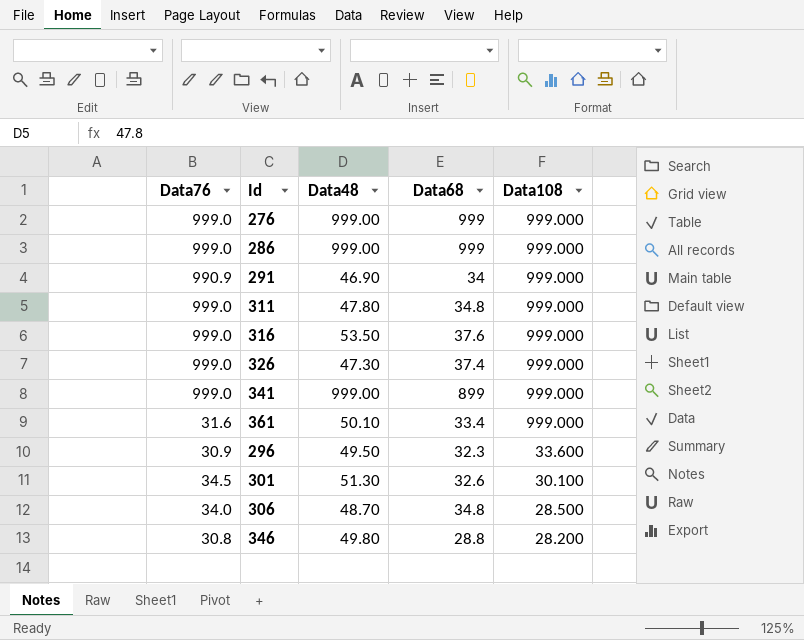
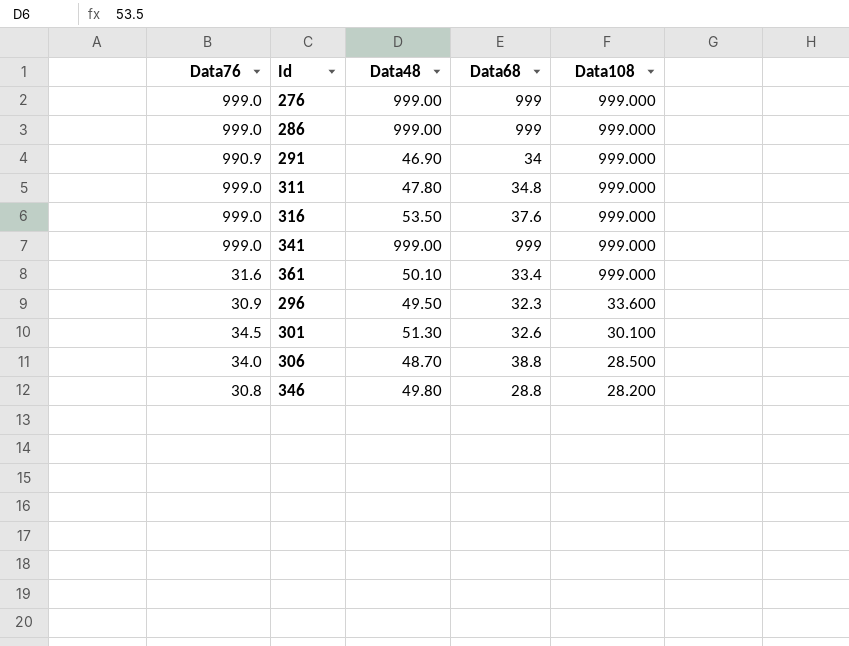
row 326: 999.0 | 47.30 | 37.4 | 999.000 -> none
341 | Data68: 899 -> 999
306 | Data68: 34.8 -> 38.8

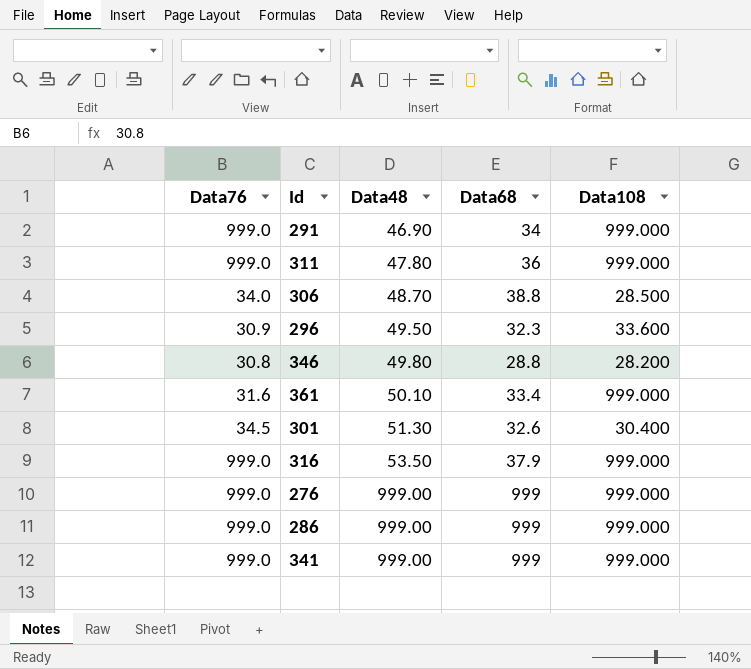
row order: Data108 descending -> Data48 ascending
291 | Data76: 990.9 -> 999.0
311 | Data68: 34.8 -> 36
301 | Data108: 30.100 -> 30.400
316 | Data68: 37.6 -> 37.9

